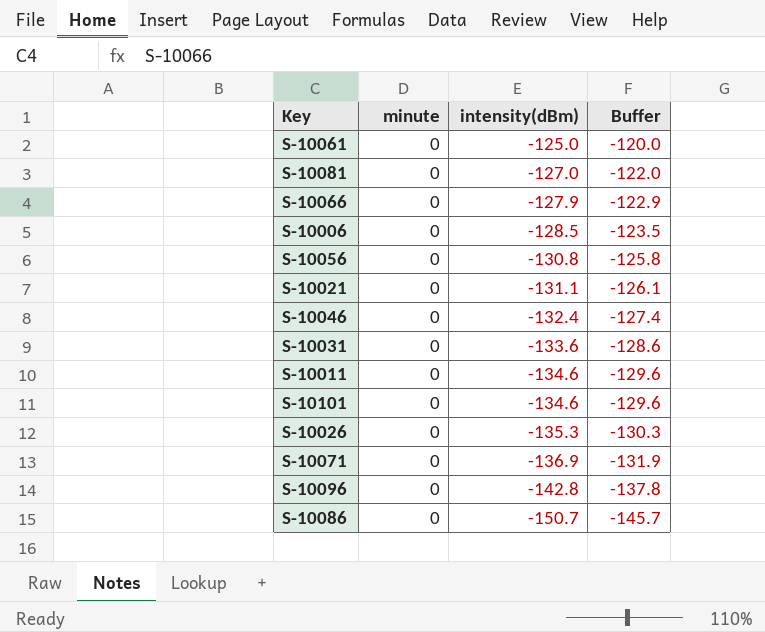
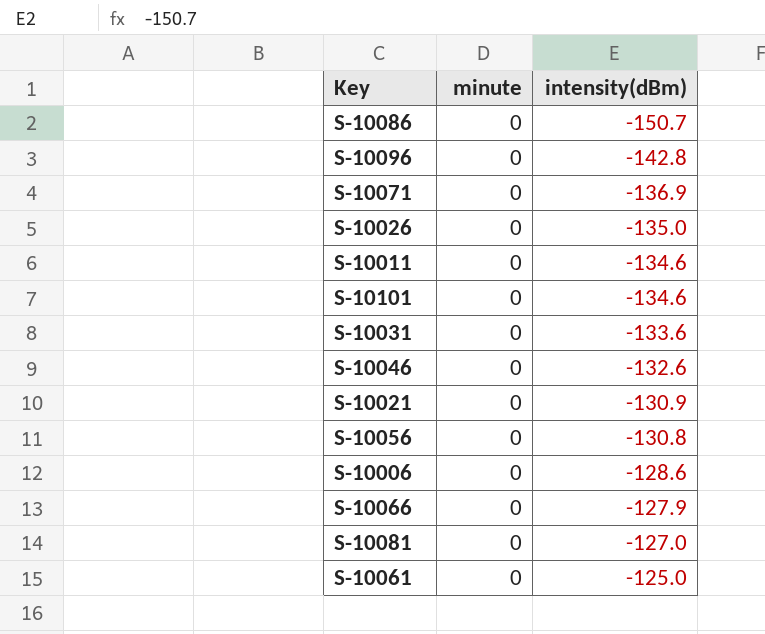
row order: intensity(dBm) descending -> intensity(dBm) ascending
column Buffer | formula: [intensity(dBm)] + 5 -> none
S-10026 | intensity(dBm): -135.3 -> -135.0
S-10046 | intensity(dBm): -132.4 -> -132.6
S-10021 | intensity(dBm): -131.1 -> -130.9
S-10006 | intensity(dBm): -128.5 -> -128.6

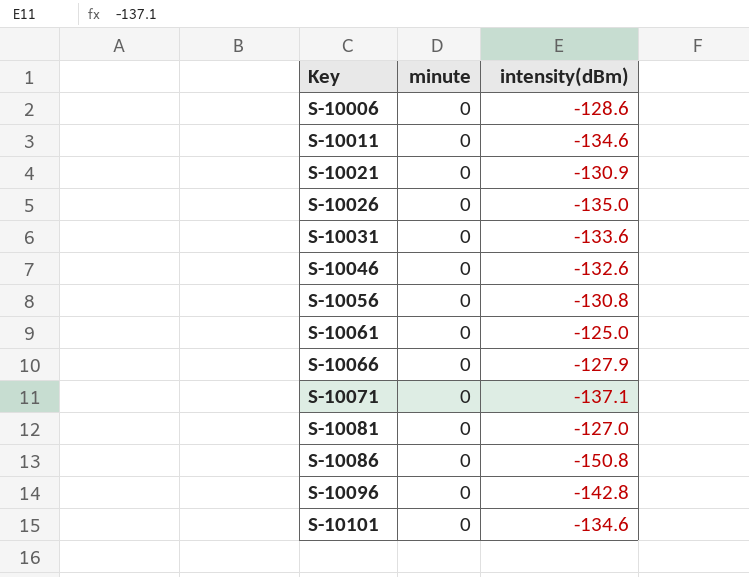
row order: intensity(dBm) ascending -> Key ascending
S-10071 | intensity(dBm): -136.9 -> -137.1
S-10086 | intensity(dBm): -150.7 -> -150.8

